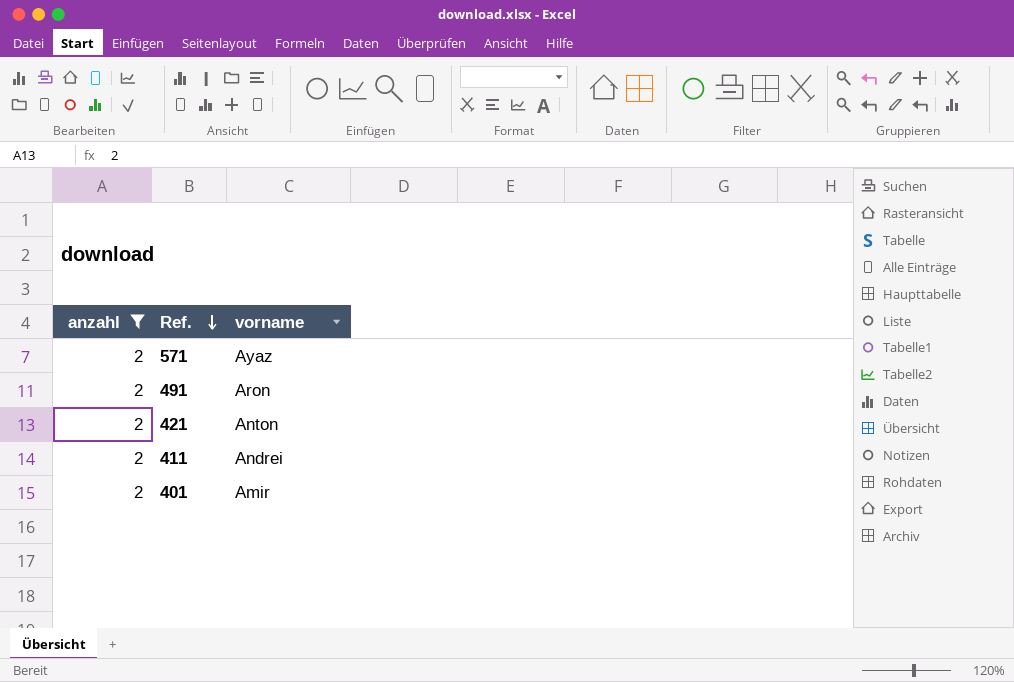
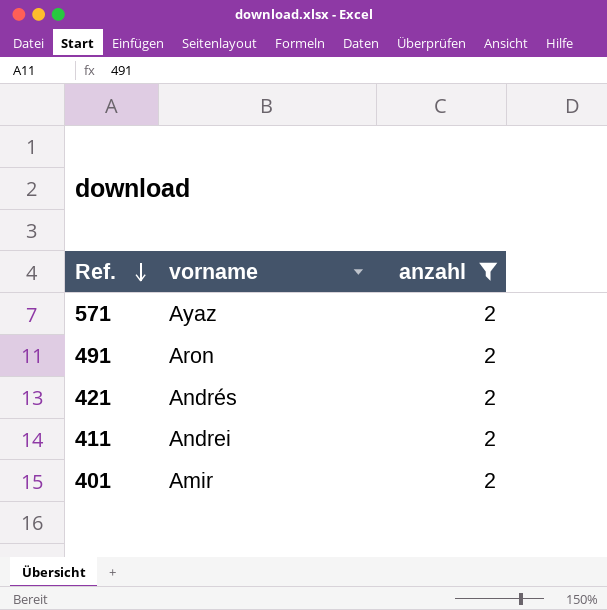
column anzahl | position: 1 -> 3
421 | vorname: Anton -> Andrés

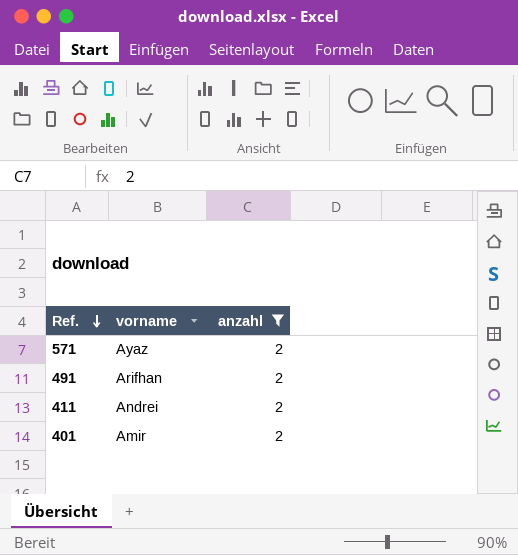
row 421: Andrés | 2 -> none
491 | vorname: Aron -> Arifhan

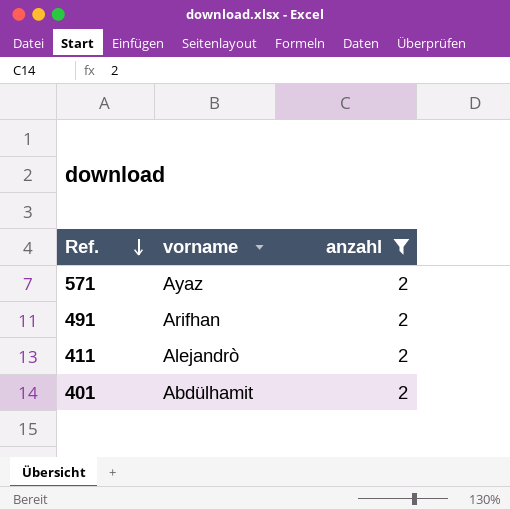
411 | vorname: Andrei -> Alejandrò
401 | vorname: Amir -> Abdülhamit

